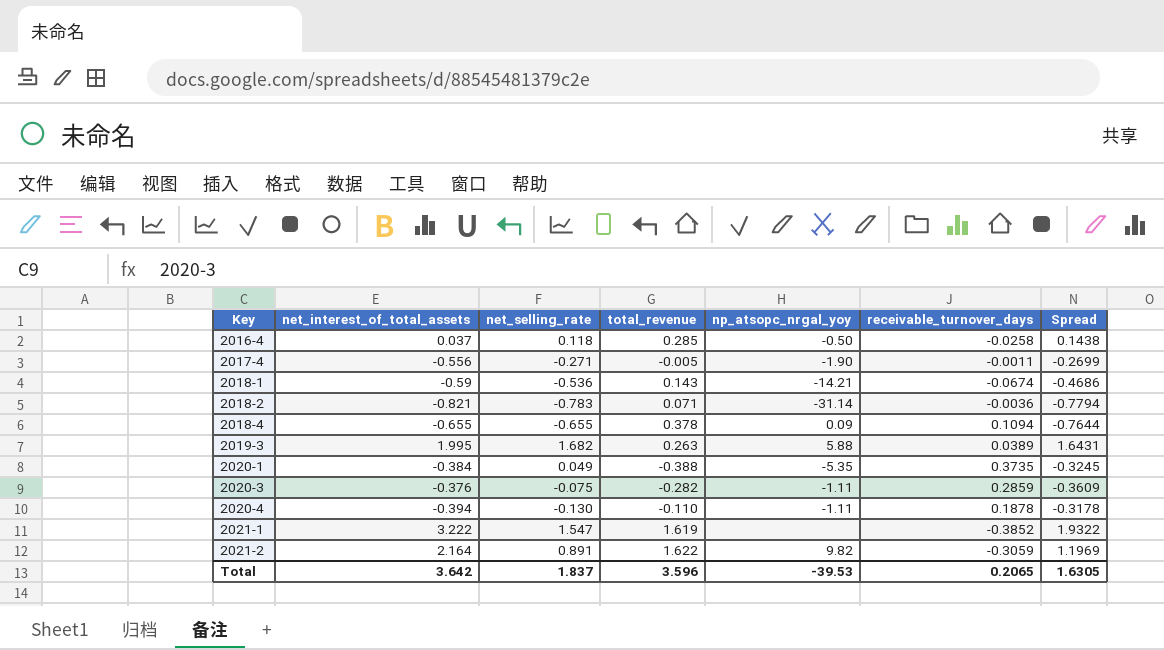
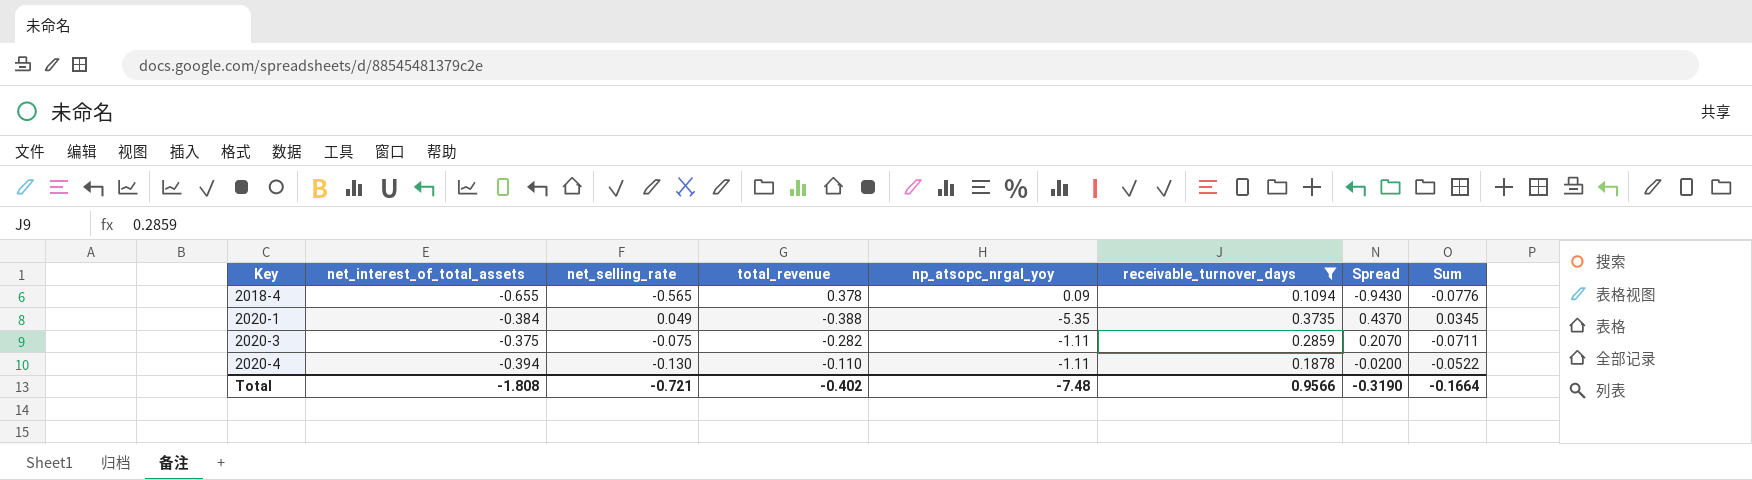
filter: none -> receivable_turnover_days >= 0.1094
column Spread | formula: [net_selling_rate] - [receivable_turnover_days] -> [net_selling_rate] - [total_revenue]
column Sum | formula: none -> [net_selling_rate] + [total_revenue] + [receivable_turnover_days]
2018-4 | net_selling_rate: -0.655 -> -0.565
2020-3 | net_interest_of_total_assets: -0.376 -> -0.375
Total | net_interest_of_total_assets: 3.642 -> -1.808
Total | net_selling_rate: 1.837 -> -0.721
Total | total_revenue: 3.596 -> -0.402
Total | np_atsopc_nrgal_yoy: -39.53 -> -7.48
Total | receivable_turnover_days: 0.2065 -> 0.9566
Total | Spread: 1.6305 -> -0.3190

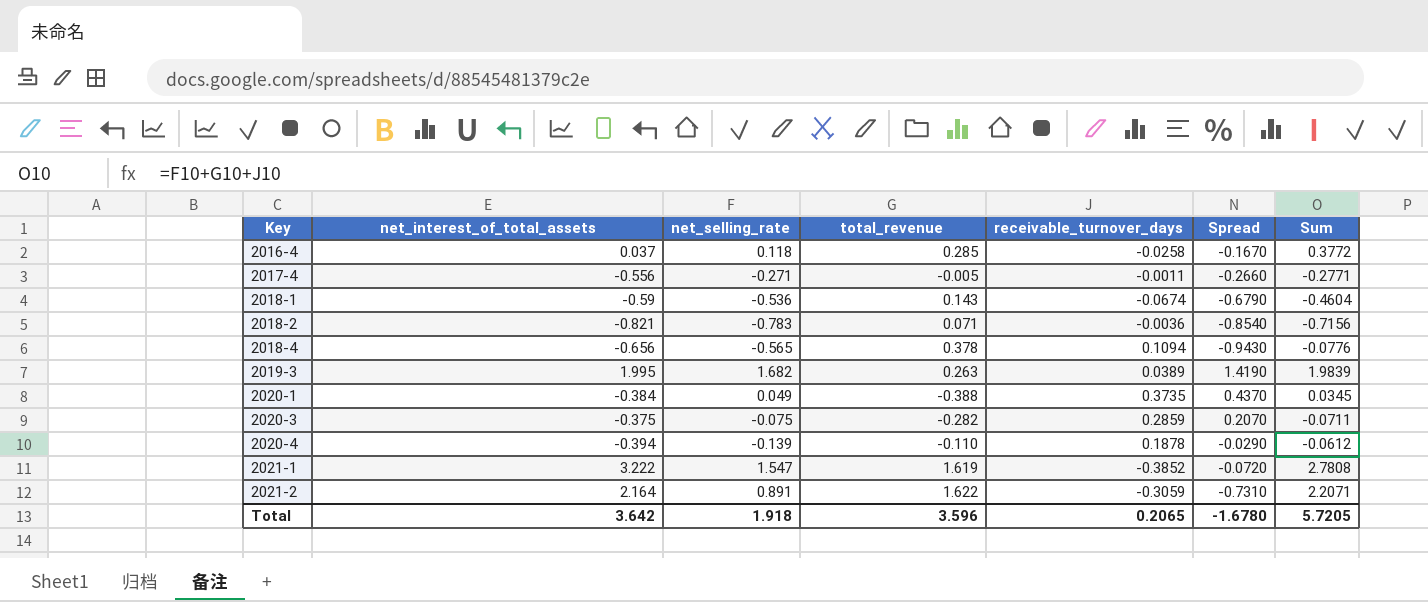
filter: receivable_turnover_days >= 0.1094 -> none
column np_atsopc_nrgal_yoy | position: 5 -> none
2018-4 | net_interest_of_total_assets: -0.655 -> -0.656
2020-4 | net_selling_rate: -0.130 -> -0.139
2020-4 | Spread: -0.0200 -> -0.0290
2020-4 | Sum: -0.0522 -> -0.0612
Total | net_interest_of_total_assets: -1.808 -> 3.642
Total | net_selling_rate: -0.721 -> 1.918
Total | total_revenue: -0.402 -> 3.596
Total | receivable_turnover_days: 0.9566 -> 0.2065
Total | Spread: -0.3190 -> -1.6780
Total | Sum: -0.1664 -> 5.7205

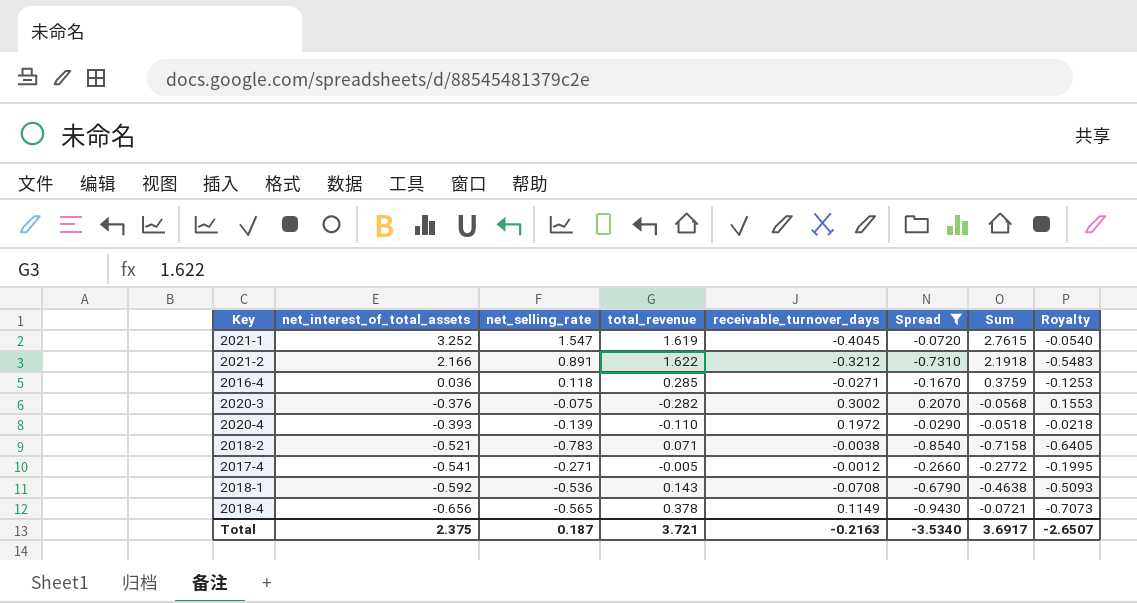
filter: none -> Spread <= 0.2070
row order: Key ascending -> net_interest_of_total_assets descending
column Royalty | formula: none -> [Spread] * 0.75
2021-1 | net_interest_of_total_assets: 3.222 -> 3.252
2021-1 | receivable_turnover_days: -0.3852 -> -0.4045
2021-1 | Sum: 2.7808 -> 2.7615
2021-2 | net_interest_of_total_assets: 2.164 -> 2.166
2021-2 | receivable_turnover_days: -0.3059 -> -0.3212
2021-2 | Sum: 2.2071 -> 2.1918
2016-4 | net_interest_of_total_assets: 0.037 -> 0.036
2016-4 | receivable_turnover_days: -0.0258 -> -0.0271
2016-4 | Sum: 0.3772 -> 0.3759
2020-3 | net_interest_of_total_assets: -0.375 -> -0.376
2020-3 | receivable_turnover_days: 0.2859 -> 0.3002
2020-3 | Sum: -0.0711 -> -0.0568
2020-4 | net_interest_of_total_assets: -0.394 -> -0.393
2020-4 | receivable_turnover_days: 0.1878 -> 0.1972
2020-4 | Sum: -0.0612 -> -0.0518
2018-2 | net_interest_of_total_assets: -0.821 -> -0.521
2018-2 | receivable_turnover_days: -0.0036 -> -0.0038
2018-2 | Sum: -0.7156 -> -0.7158
2017-4 | net_interest_of_total_assets: -0.556 -> -0.541
2017-4 | receivable_turnover_days: -0.0011 -> -0.0012
2017-4 | Sum: -0.2771 -> -0.2772
2018-1 | net_interest_of_total_assets: -0.59 -> -0.592
2018-1 | receivable_turnover_days: -0.0674 -> -0.0708
2018-1 | Sum: -0.4604 -> -0.4638
2018-4 | receivable_turnover_days: 0.1094 -> 0.1149
2018-4 | Sum: -0.0776 -> -0.0721
Total | net_interest_of_total_assets: 3.642 -> 2.375
Total | net_selling_rate: 1.918 -> 0.187
Total | total_revenue: 3.596 -> 3.721
Total | receivable_turnover_days: 0.2065 -> -0.2163
Total | Spread: -1.6780 -> -3.5340
Total | Sum: 5.7205 -> 3.6917

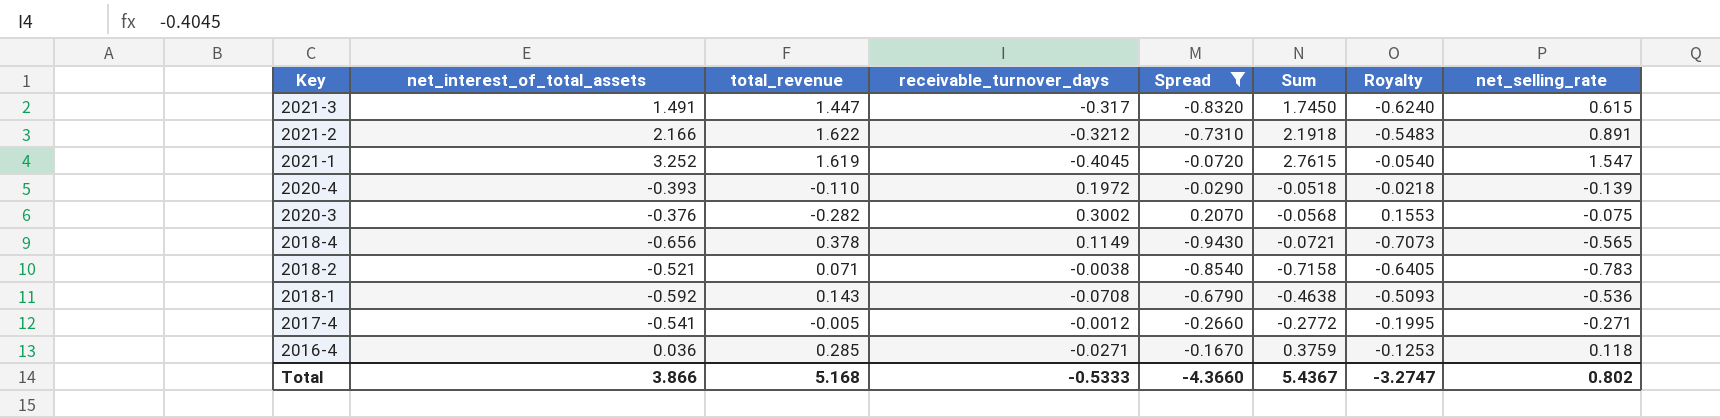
row order: net_interest_of_total_assets descending -> Key descending
column net_selling_rate | position: 3 -> 8
row 2021-3: none -> 1.491 | 1.447 | -0.317 | -0.8320 | 1.7450 | -0.6240 | 0.615
Total | net_interest_of_total_assets: 2.375 -> 3.866
Total | total_revenue: 3.721 -> 5.168
Total | receivable_turnover_days: -0.2163 -> -0.5333
Total | Spread: -3.5340 -> -4.3660
Total | Sum: 3.6917 -> 5.4367
Total | Royalty: -2.6507 -> -3.2747
Total | net_selling_rate: 0.187 -> 0.802

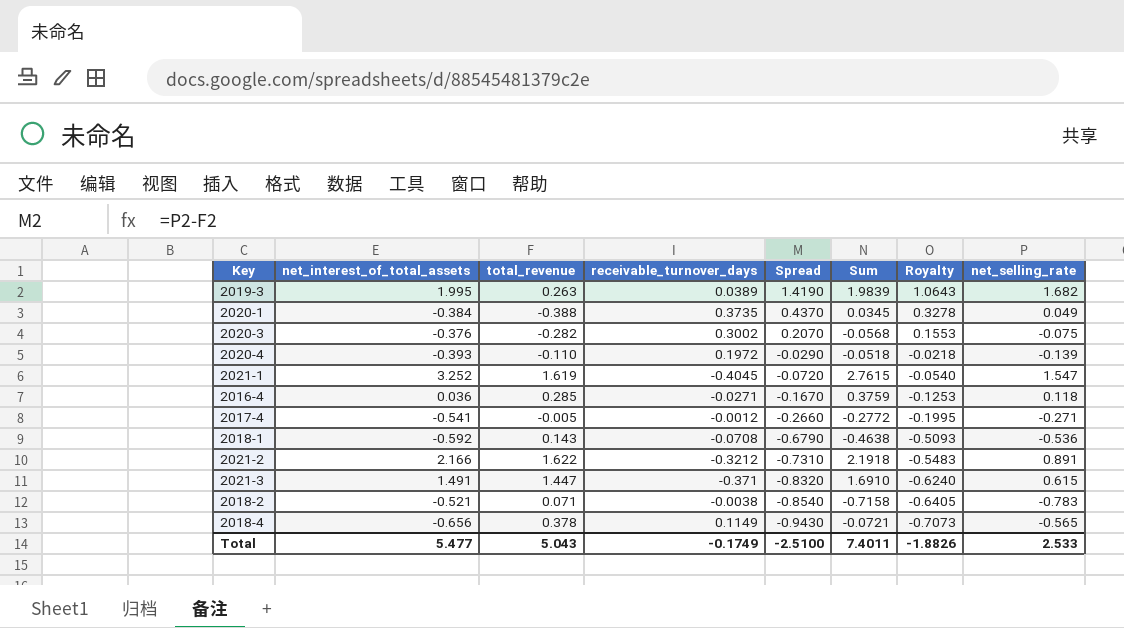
filter: Spread <= 0.2070 -> none
row order: Key descending -> Spread descending
2021-3 | receivable_turnover_days: -0.317 -> -0.371
2021-3 | Sum: 1.7450 -> 1.6910
Total | net_interest_of_total_assets: 3.866 -> 5.477
Total | total_revenue: 5.168 -> 5.043
Total | receivable_turnover_days: -0.5333 -> -0.1749
Total | Spread: -4.3660 -> -2.5100
Total | Sum: 5.4367 -> 7.4011
Total | Royalty: -3.2747 -> -1.8826
Total | net_selling_rate: 0.802 -> 2.533

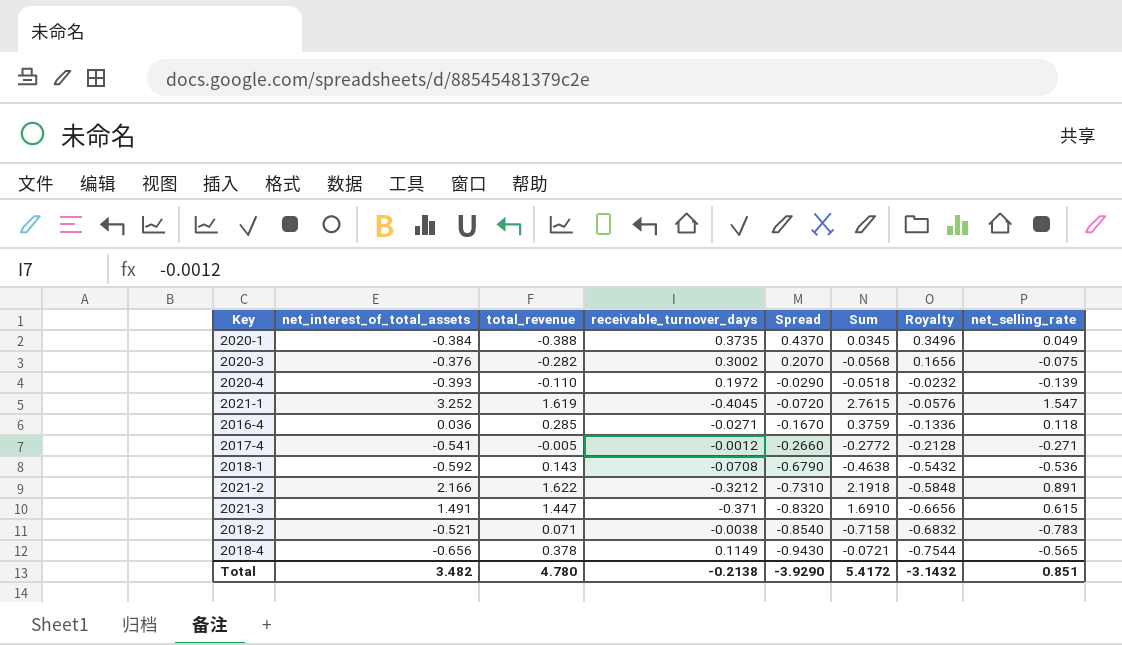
column Royalty | formula: [Spread] * 0.75 -> [Spread] * 0.8
row 2019-3: 1.995 | 0.263 | 0.0389 | 1.4190 | 1.9839 | 1.0643 | 1.682 -> none
Total | net_interest_of_total_assets: 5.477 -> 3.482
Total | total_revenue: 5.043 -> 4.780
Total | receivable_turnover_days: -0.1749 -> -0.2138
Total | Spread: -2.5100 -> -3.9290
Total | Sum: 7.4011 -> 5.4172
Total | Royalty: -1.8826 -> -3.1432
Total | net_selling_rate: 2.533 -> 0.851

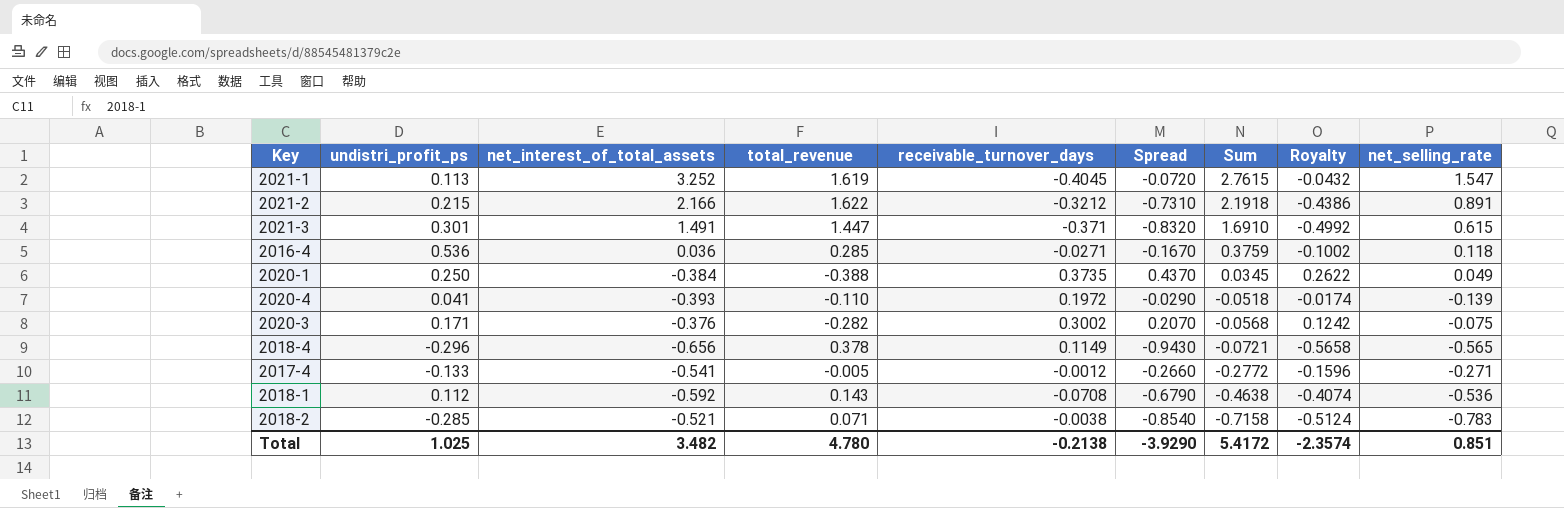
row order: Spread descending -> Sum descending
column undistri_profit_ps | position: none -> 2
column Royalty | formula: [Spread] * 0.8 -> [Spread] * 0.6
Total | Royalty: -3.1432 -> -2.3574

